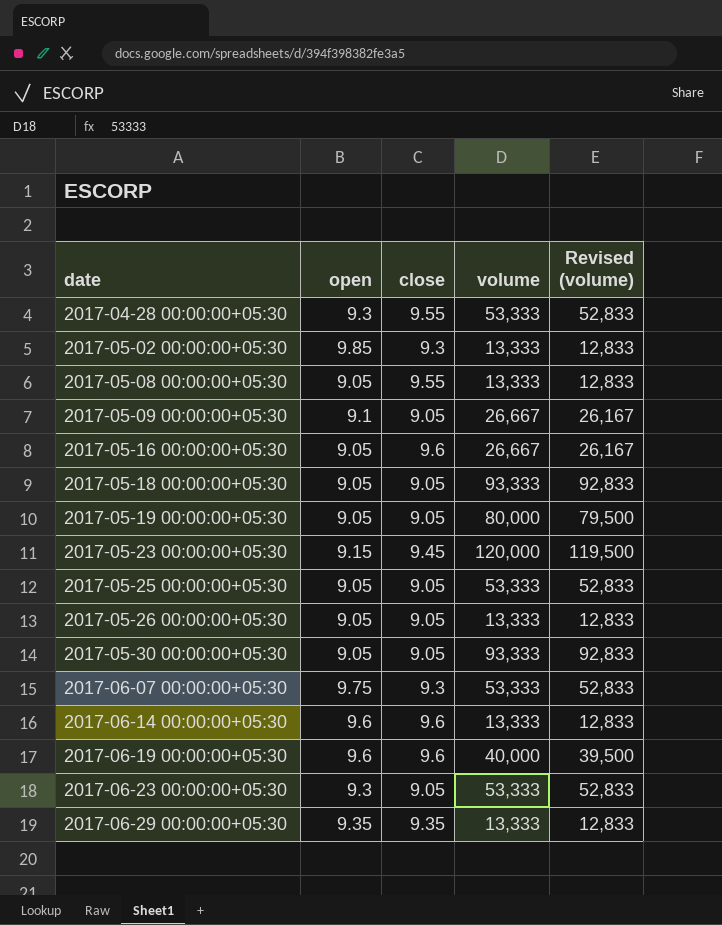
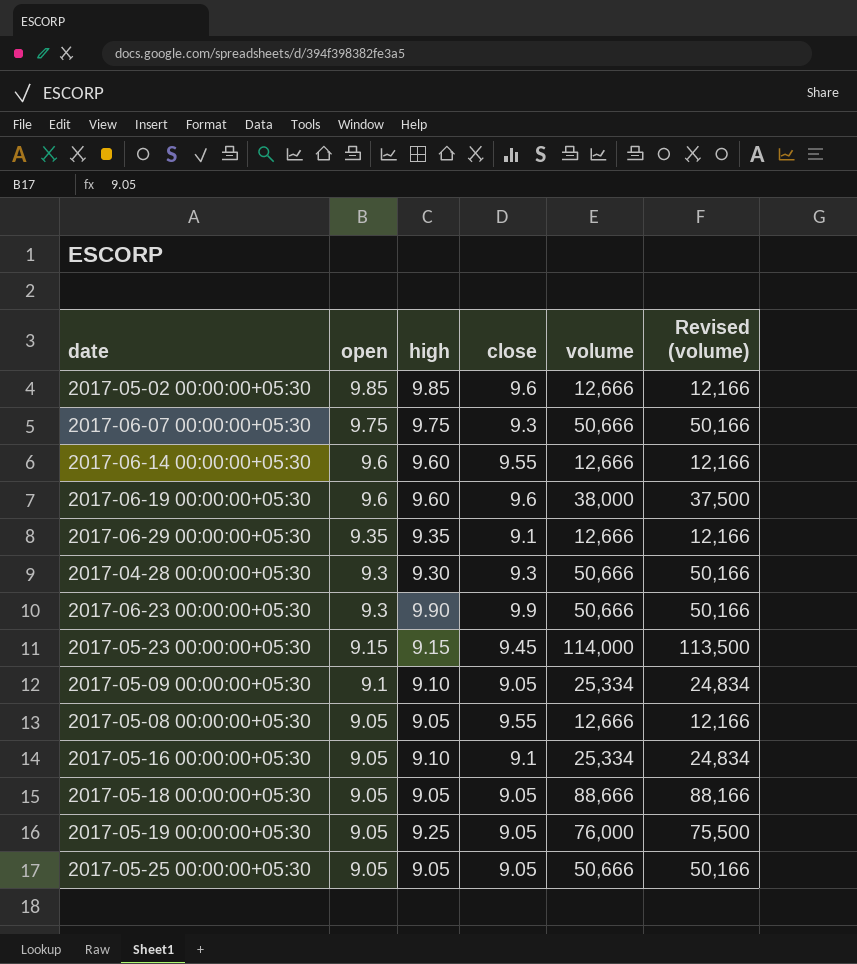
row order: date ascending -> open descending
column high | position: none -> 3
row 2017-05-26 00:00:00+05:30: 9.05 | 9.05 | 13,333 | 12,833 -> none
row 2017-05-30 00:00:00+05:30: 9.05 | 9.05 | 93,333 | 92,833 -> none
2017-05-02 00:00:00+05:30 | close: 9.3 -> 9.6
2017-05-02 00:00:00+05:30 | volume: 13,333 -> 12,666
2017-05-02 00:00:00+05:30 | Revised (volume): 12,833 -> 12,166
2017-06-07 00:00:00+05:30 | volume: 53,333 -> 50,666
2017-06-07 00:00:00+05:30 | Revised (volume): 52,833 -> 50,166
2017-06-14 00:00:00+05:30 | close: 9.6 -> 9.55
2017-06-14 00:00:00+05:30 | volume: 13,333 -> 12,666
2017-06-14 00:00:00+05:30 | Revised (volume): 12,833 -> 12,166
2017-06-19 00:00:00+05:30 | volume: 40,000 -> 38,000
2017-06-19 00:00:00+05:30 | Revised (volume): 39,500 -> 37,500
2017-06-29 00:00:00+05:30 | close: 9.35 -> 9.1
2017-06-29 00:00:00+05:30 | volume: 13,333 -> 12,666
2017-06-29 00:00:00+05:30 | Revised (volume): 12,833 -> 12,166
2017-04-28 00:00:00+05:30 | close: 9.55 -> 9.3
2017-04-28 00:00:00+05:30 | volume: 53,333 -> 50,666
2017-04-28 00:00:00+05:30 | Revised (volume): 52,833 -> 50,166
2017-06-23 00:00:00+05:30 | close: 9.05 -> 9.9
2017-06-23 00:00:00+05:30 | volume: 53,333 -> 50,666
2017-06-23 00:00:00+05:30 | Revised (volume): 52,833 -> 50,166
2017-05-23 00:00:00+05:30 | volume: 120,000 -> 114,000
2017-05-23 00:00:00+05:30 | Revised (volume): 119,500 -> 113,500
2017-05-09 00:00:00+05:30 | volume: 26,667 -> 25,334
2017-05-09 00:00:00+05:30 | Revised (volume): 26,167 -> 24,834
2017-05-08 00:00:00+05:30 | volume: 13,333 -> 12,666
2017-05-08 00:00:00+05:30 | Revised (volume): 12,833 -> 12,166
2017-05-16 00:00:00+05:30 | close: 9.6 -> 9.1
2017-05-16 00:00:00+05:30 | volume: 26,667 -> 25,334
2017-05-16 00:00:00+05:30 | Revised (volume): 26,167 -> 24,834
2017-05-18 00:00:00+05:30 | volume: 93,333 -> 88,666
2017-05-18 00:00:00+05:30 | Revised (volume): 92,833 -> 88,166
2017-05-19 00:00:00+05:30 | volume: 80,000 -> 76,000
2017-05-19 00:00:00+05:30 | Revised (volume): 79,500 -> 75,500
2017-05-25 00:00:00+05:30 | volume: 53,333 -> 50,666
2017-05-25 00:00:00+05:30 | Revised (volume): 52,833 -> 50,166

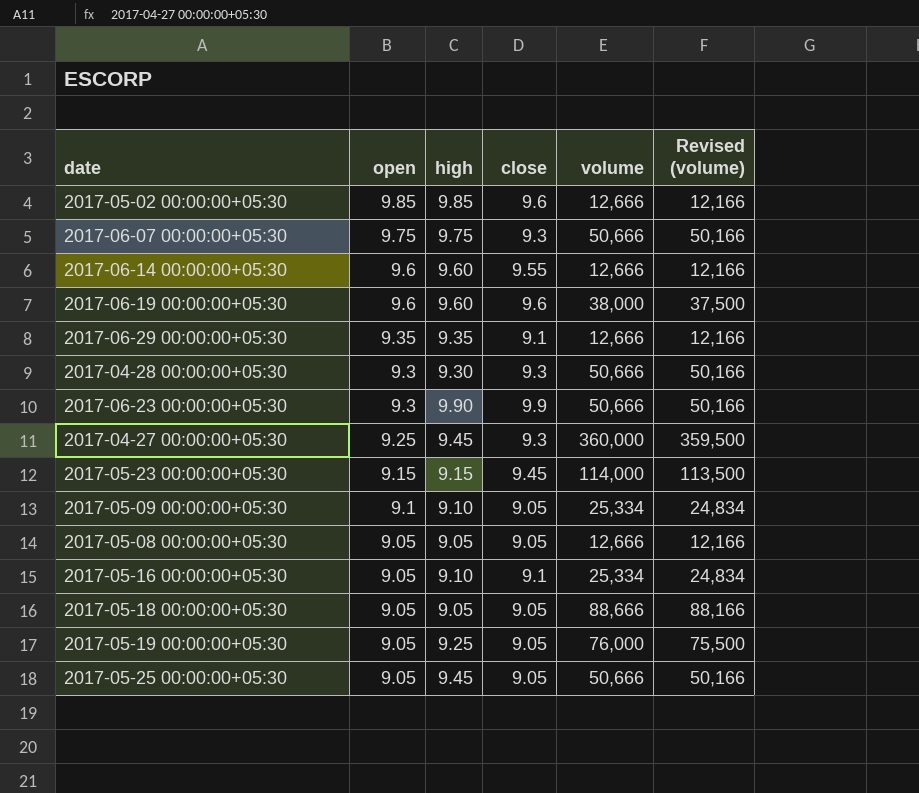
row 2017-04-27 00:00:00+05:30: none -> 9.25 | 9.45 | 9.3 | 360,000 | 359,500
2017-05-08 00:00:00+05:30 | close: 9.55 -> 9.05
2017-05-25 00:00:00+05:30 | high: 9.05 -> 9.45

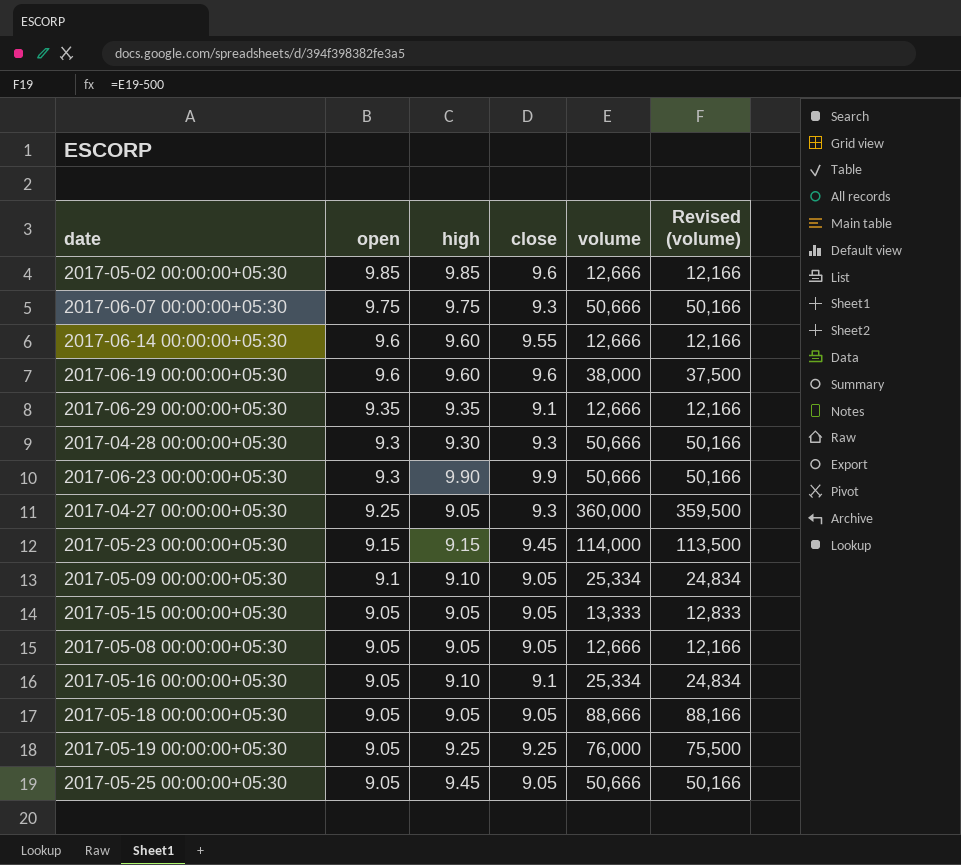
2017-04-27 00:00:00+05:30 | high: 9.45 -> 9.05
row 2017-05-15 00:00:00+05:30: none -> 9.05 | 9.05 | 9.05 | 13,333 | 12,833
2017-05-19 00:00:00+05:30 | close: 9.05 -> 9.25

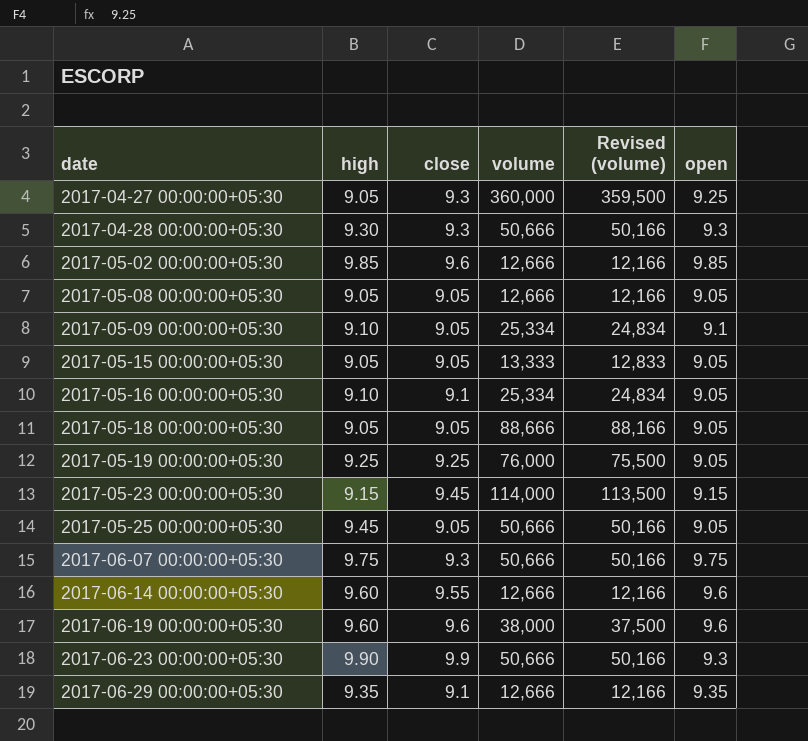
row order: open descending -> date ascending
column open | position: 2 -> 6

